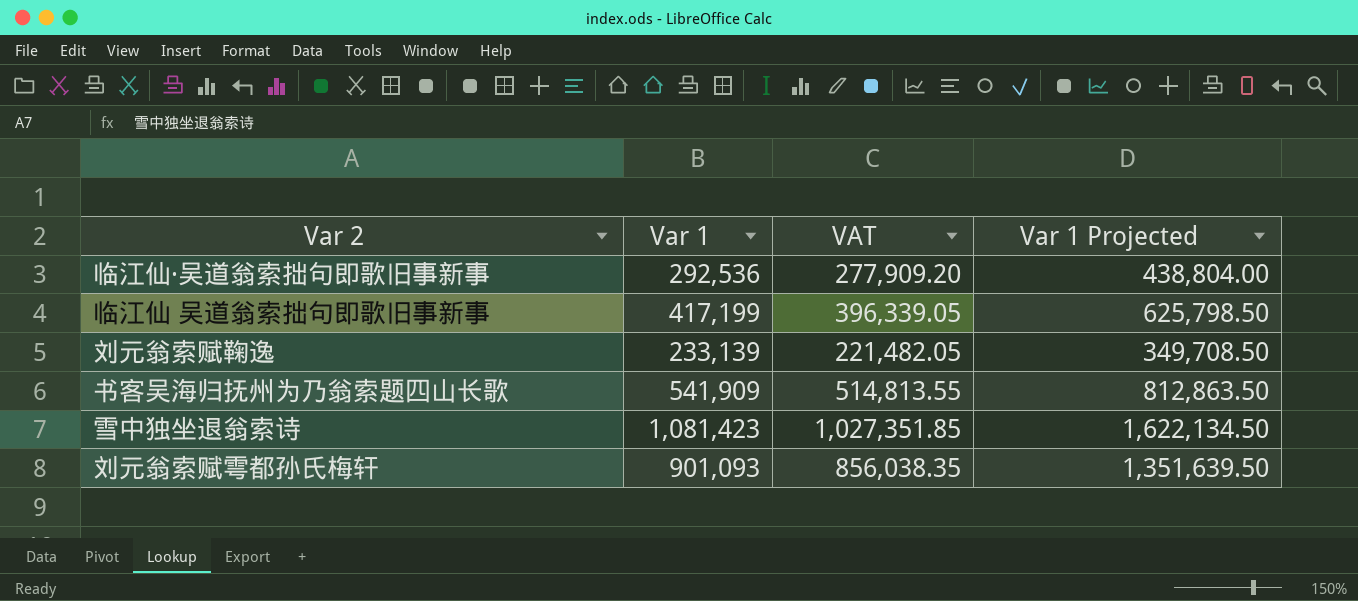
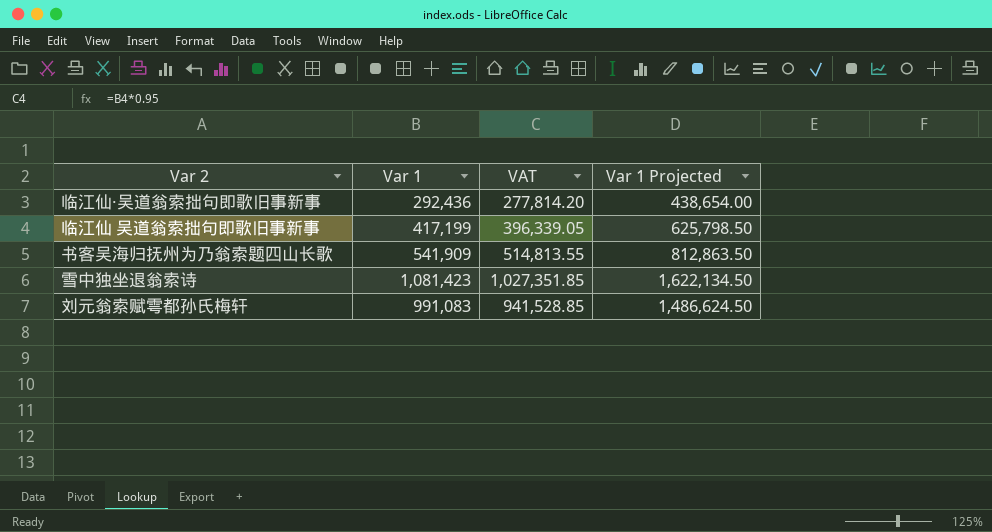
row 刘元翁索赋鞠逸: 233,139 | 221,482.05 | 349,708.50 -> none
临江仙·吴道翁索拙句即歌旧事新事 | Var 1: 292,536 -> 292,436
临江仙·吴道翁索拙句即歌旧事新事 | VAT: 277,909.20 -> 277,814.20
临江仙·吴道翁索拙句即歌旧事新事 | Var 1 Projected: 438,804.00 -> 438,654.00
刘元翁索赋雩都孙氏梅轩 | Var 1: 901,093 -> 991,083
刘元翁索赋雩都孙氏梅轩 | VAT: 856,038.35 -> 941,528.85
刘元翁索赋雩都孙氏梅轩 | Var 1 Projected: 1,351,639.50 -> 1,486,624.50

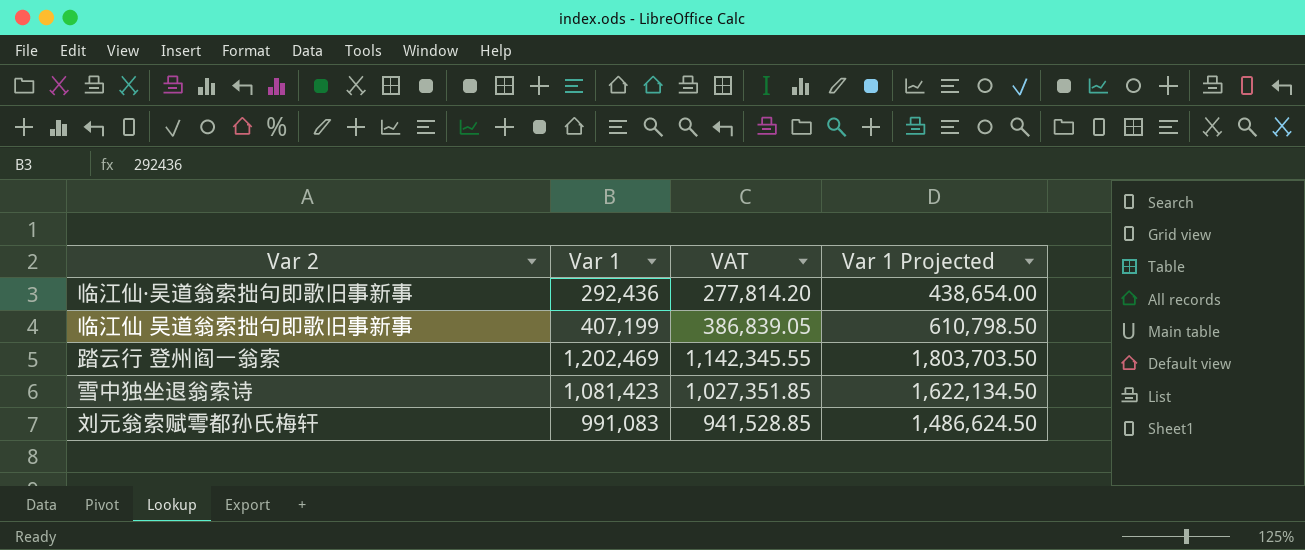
row 书客吴海归抚州为乃翁索题四山长歌: 541,909 | 514,813.55 | 812,863.50 -> none
临江仙 吴道翁索拙句即歌旧事新事 | Var 1: 417,199 -> 407,199
临江仙 吴道翁索拙句即歌旧事新事 | VAT: 396,339.05 -> 386,839.05
临江仙 吴道翁索拙句即歌旧事新事 | Var 1 Projected: 625,798.50 -> 610,798.50
row 踏云行 登州阎一翁索: none -> 1,202,469 | 1,142,345.55 | 1,803,703.50

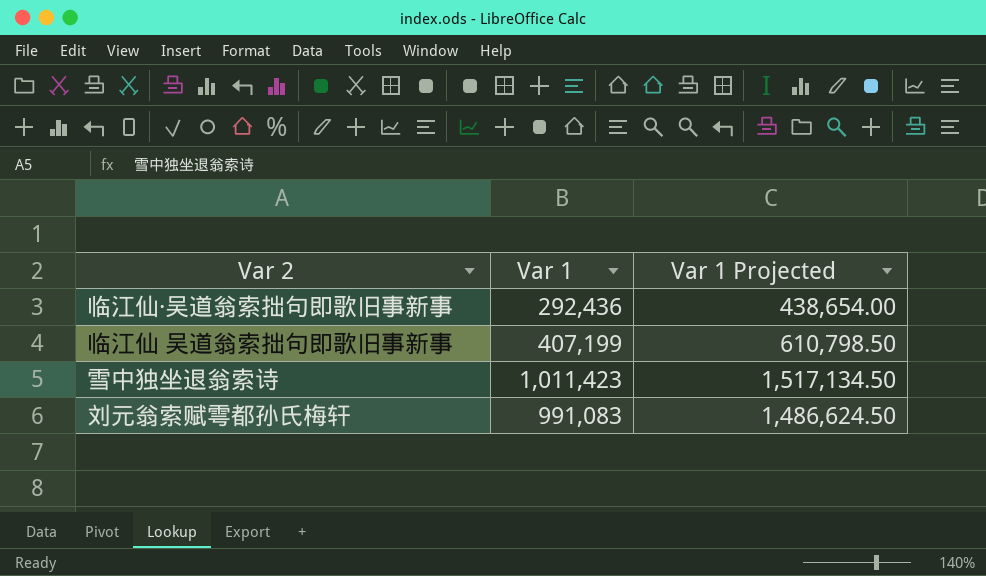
column VAT | formula: [Var 1] * 0.95 -> none
row 踏云行 登州阎一翁索: 1,202,469 | 1,142,345.55 | 1,803,703.50 -> none
雪中独坐退翁索诗 | Var 1: 1,081,423 -> 1,011,423
雪中独坐退翁索诗 | Var 1 Projected: 1,622,134.50 -> 1,517,134.50

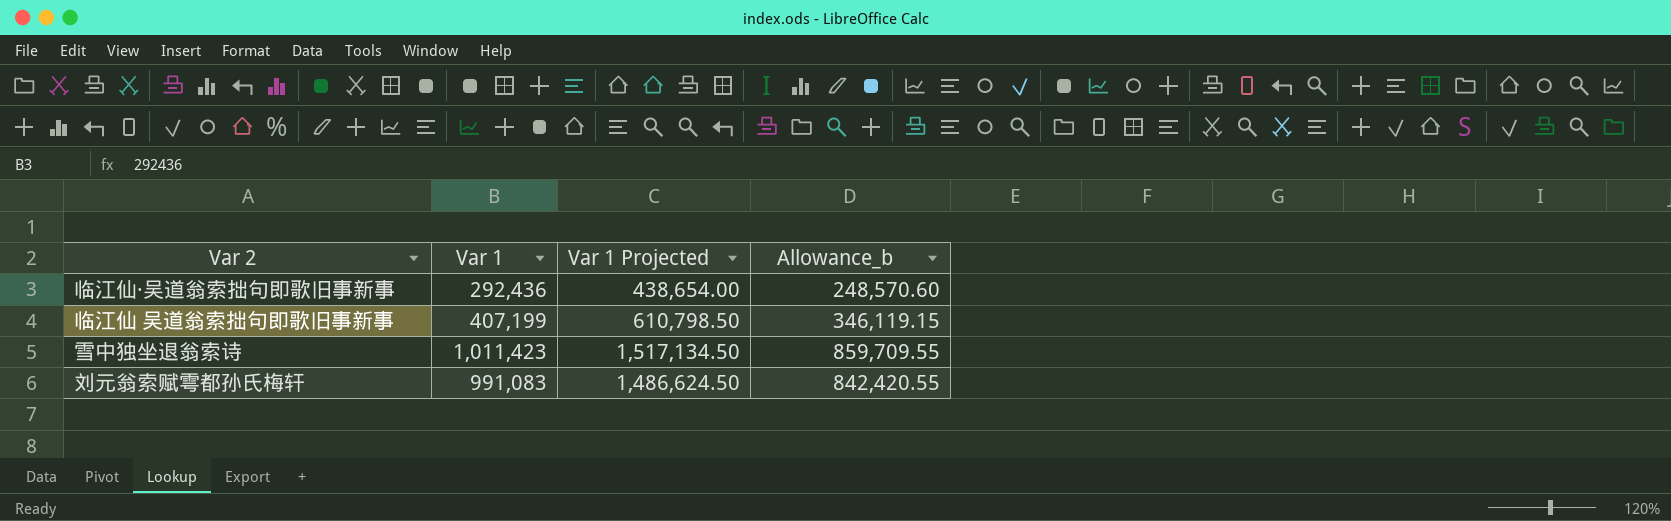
column Allowance_b | formula: none -> [Var 1] * 0.85

